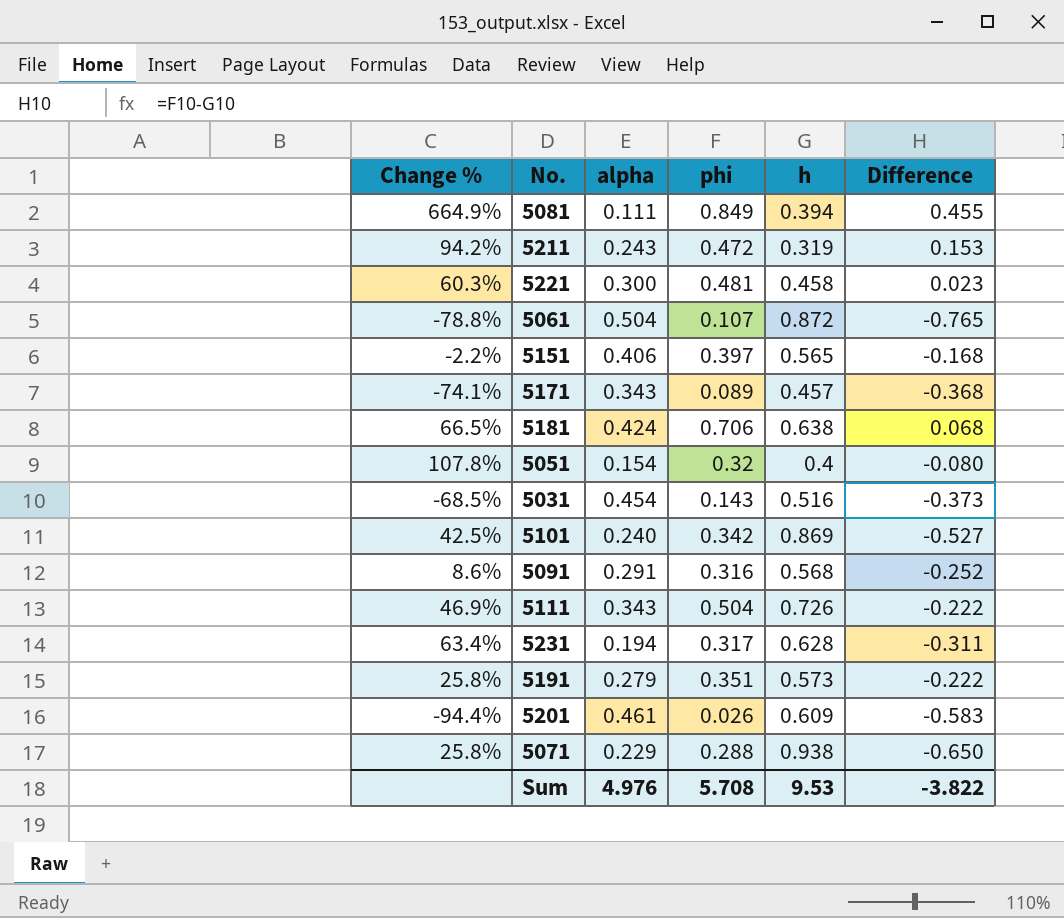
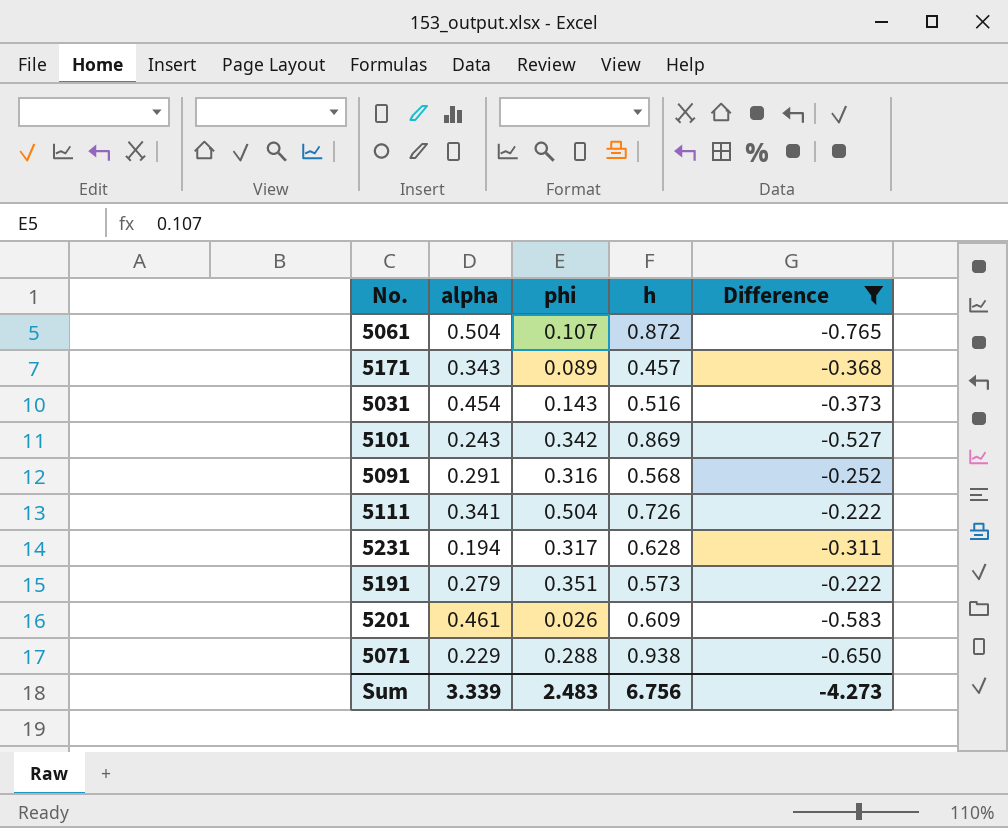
filter: none -> Difference <= -0.222
column Change % | formula: ([phi] - [alpha]) / [alpha] -> none
5101 | alpha: 0.240 -> 0.243
5111 | alpha: 0.343 -> 0.341
Sum | alpha: 4.976 -> 3.339
Sum | phi: 5.708 -> 2.483
Sum | h: 9.53 -> 6.756
Sum | Difference: -3.822 -> -4.273

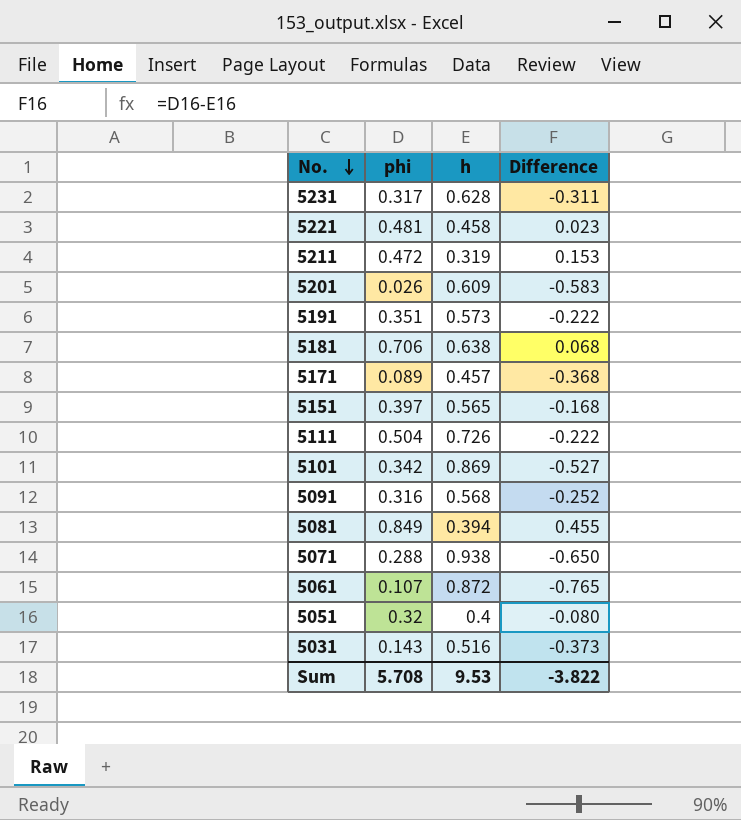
filter: Difference <= -0.222 -> none
row order: none -> No. descending
column alpha | position: 2 -> none
Sum | phi: 2.483 -> 5.708
Sum | h: 6.756 -> 9.53
Sum | Difference: -4.273 -> -3.822

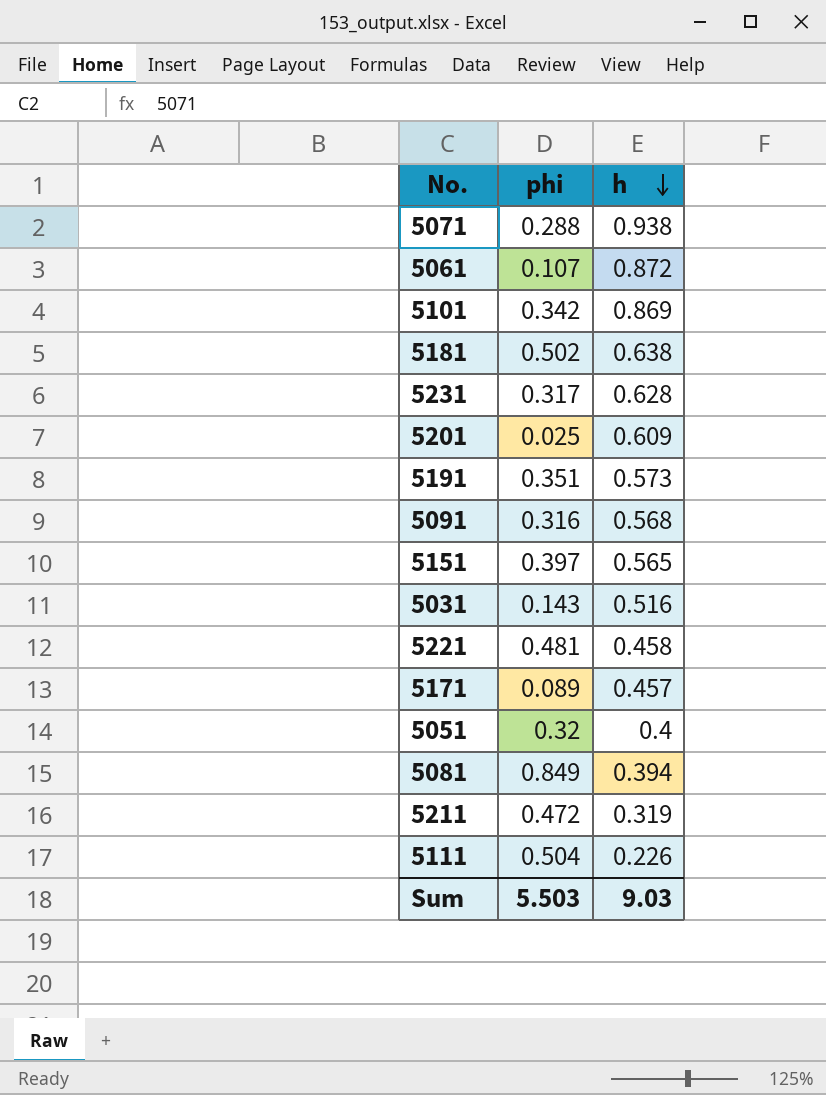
row order: No. descending -> h descending
column Difference | formula: [phi] - [h] -> none
5181 | phi: 0.706 -> 0.502
5201 | phi: 0.026 -> 0.025
5111 | h: 0.726 -> 0.226
Sum | phi: 5.708 -> 5.503
Sum | h: 9.53 -> 9.03

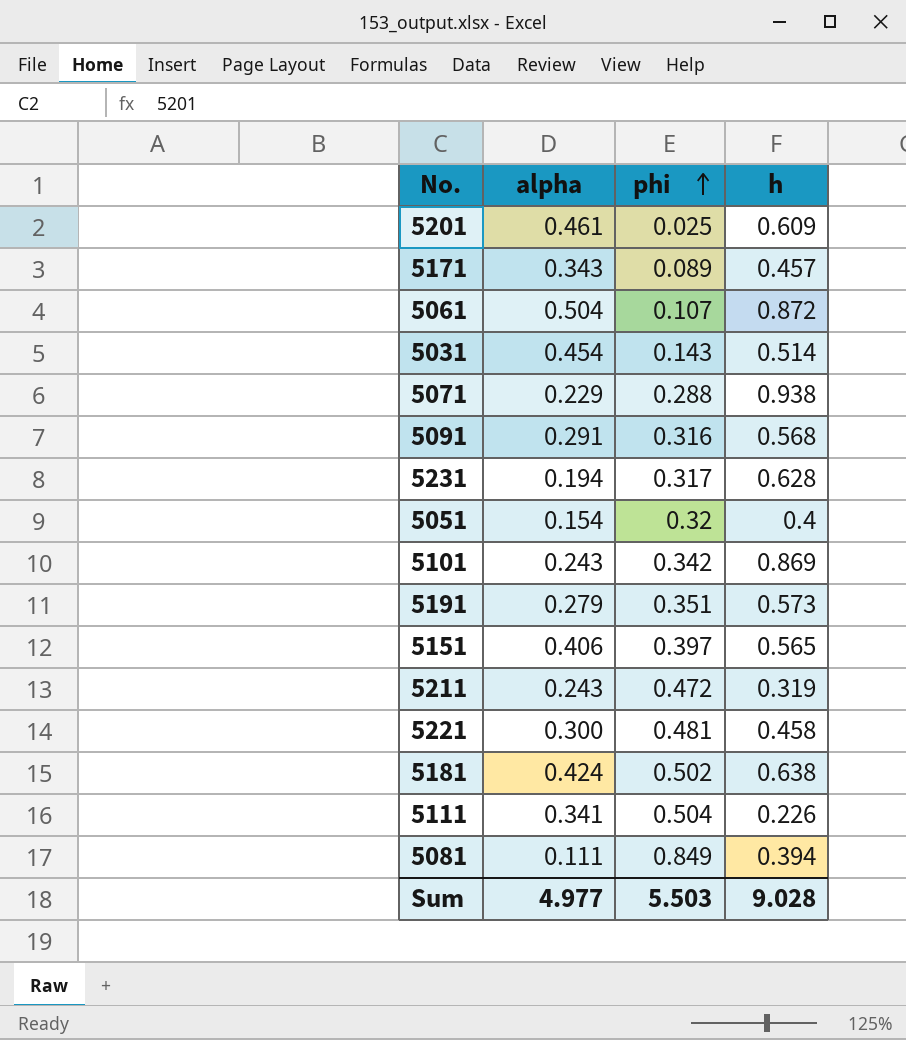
row order: h descending -> phi ascending
column alpha | position: none -> 2
5031 | h: 0.516 -> 0.514
Sum | h: 9.03 -> 9.028

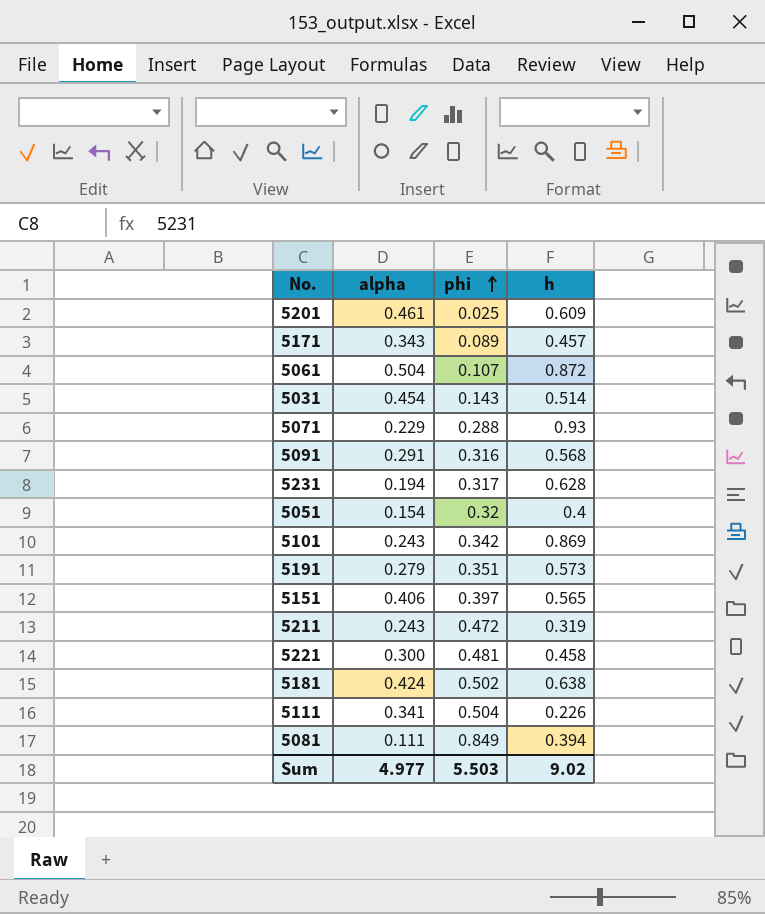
5071 | h: 0.938 -> 0.93
Sum | h: 9.028 -> 9.02

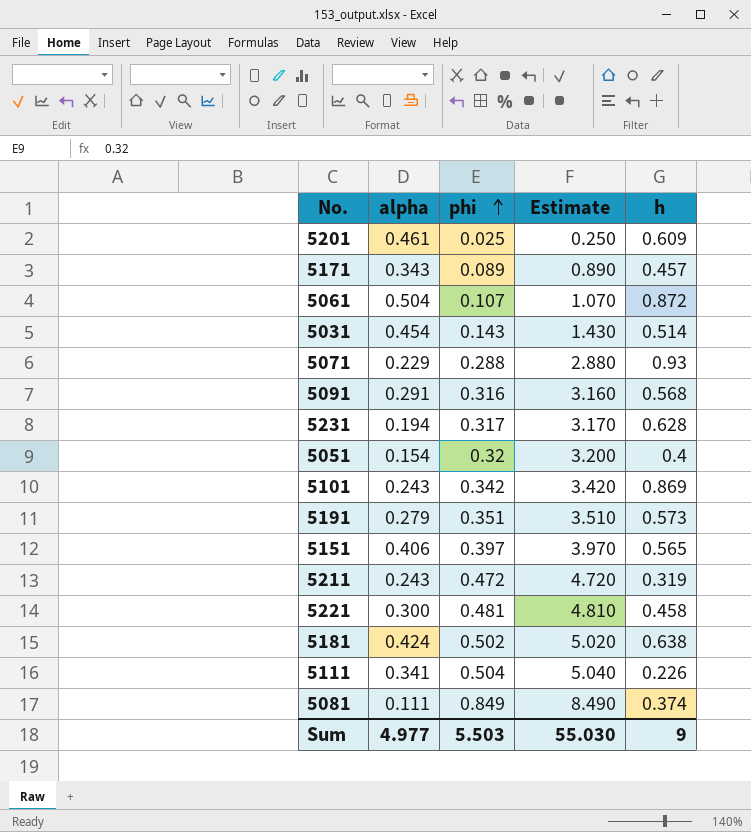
column Estimate | formula: none -> [phi] * 10
5081 | h: 0.394 -> 0.374
Sum | h: 9.02 -> 9

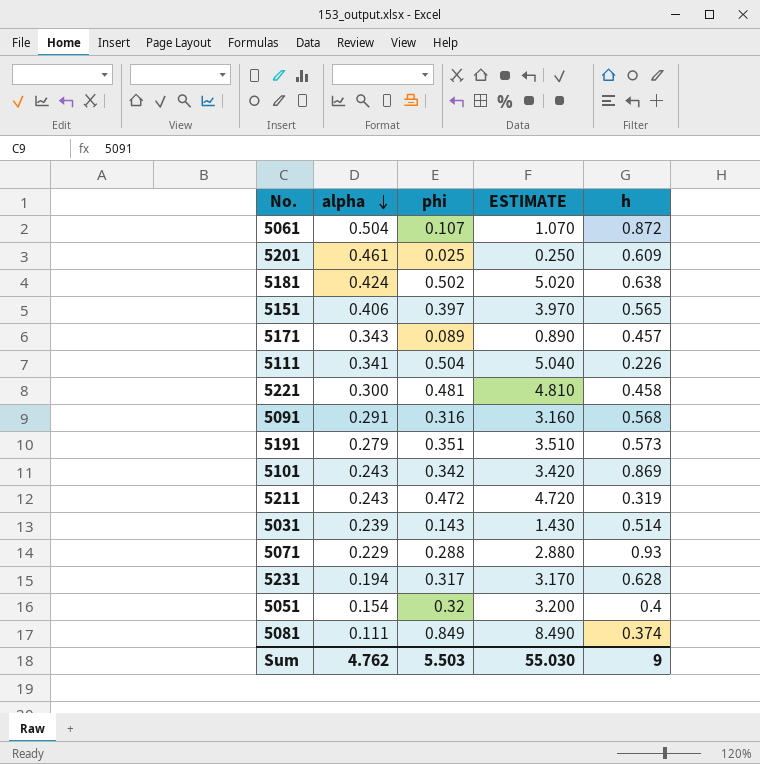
row order: phi ascending -> alpha descending
column name: Estimate -> ESTIMATE
5031 | alpha: 0.454 -> 0.239
Sum | alpha: 4.977 -> 4.762

